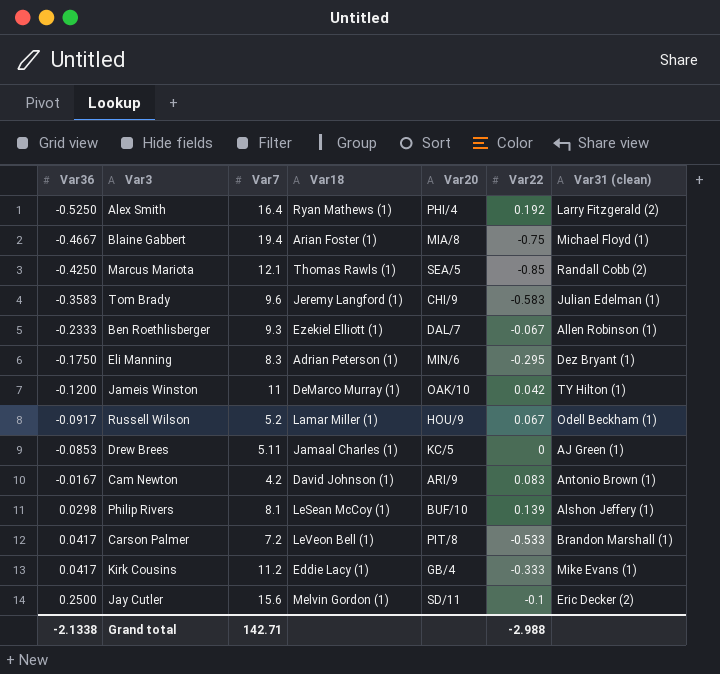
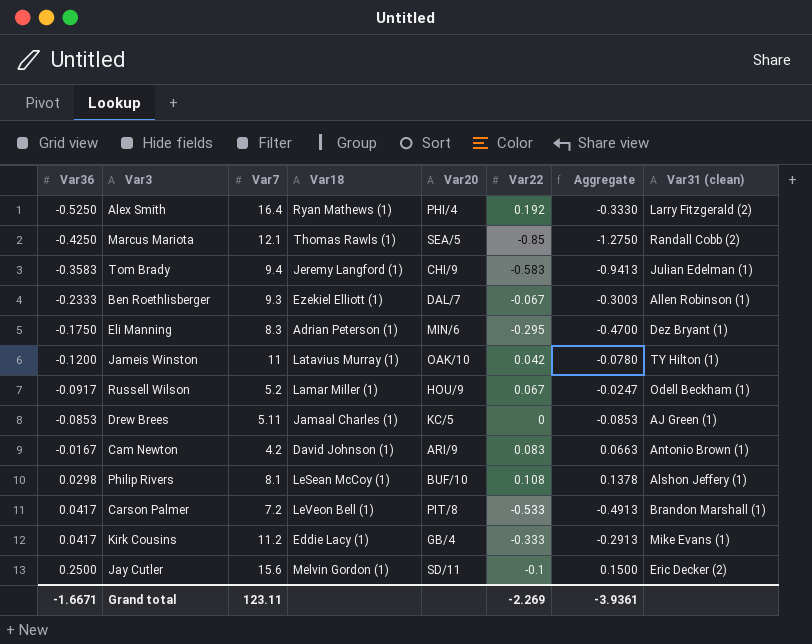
column Aggregate | formula: none -> [Var36] + [Var22]
row Blaine Gabbert: -0.4667 | 19.4 | Arian Foster (1) | MIA/8 | -0.75 | Michael Floyd (1) -> none
Tom Brady | Var7: 9.6 -> 9.4
Jameis Winston | Var18: DeMarco Murray (1) -> Latavius Murray (1)
Philip Rivers | Var22: 0.139 -> 0.108
Grand total | Var36: -2.1338 -> -1.6671
Grand total | Var7: 142.71 -> 123.11
Grand total | Var22: -2.988 -> -2.269

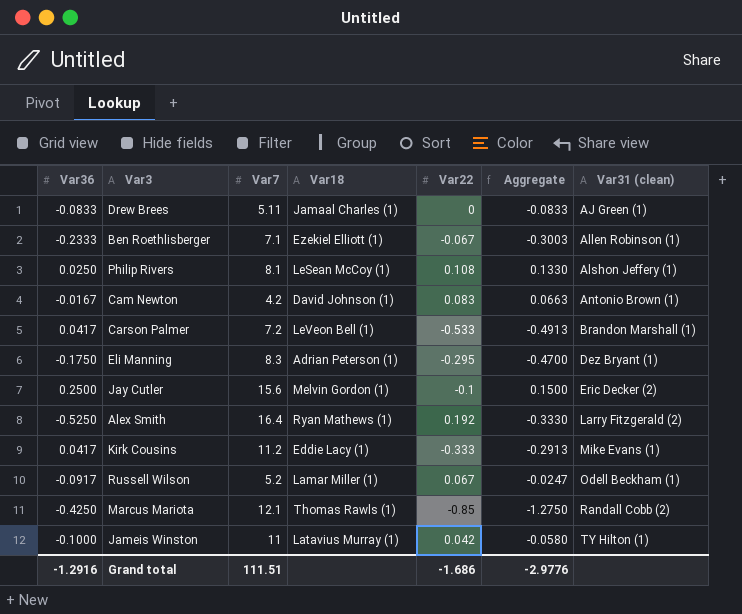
row order: Var36 ascending -> Var31 (clean) ascending
column Var20 | position: 5 -> none
row Tom Brady: -0.3583 | 9.4 | Jeremy Langford (1) | CHI/9 | -0.583 | -0.9413 | Julian Edelman (1) -> none
Drew Brees | Var36: -0.0853 -> -0.0833
Drew Brees | Aggregate: -0.0853 -> -0.0833
Ben Roethlisberger | Var7: 9.3 -> 7.1
Philip Rivers | Var36: 0.0298 -> 0.0250
Philip Rivers | Aggregate: 0.1378 -> 0.1330
Jameis Winston | Var36: -0.1200 -> -0.1000
Jameis Winston | Aggregate: -0.0780 -> -0.0580
Grand total | Var36: -1.6671 -> -1.2916
Grand total | Var7: 123.11 -> 111.51
Grand total | Var22: -2.269 -> -1.686
Grand total | Aggregate: -3.9361 -> -2.9776

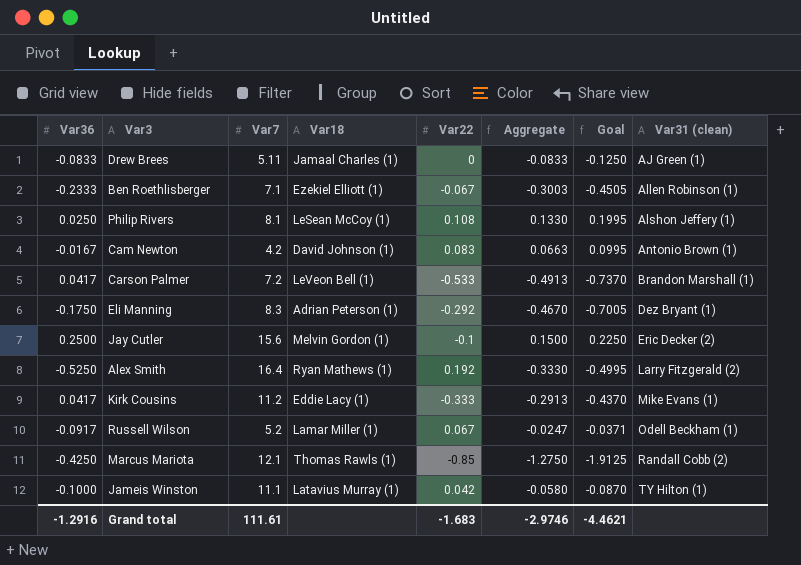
column Goal | formula: none -> [Aggregate] * 1.5
Eli Manning | Var22: -0.295 -> -0.292
Eli Manning | Aggregate: -0.4700 -> -0.4670
Jameis Winston | Var7: 11 -> 11.1
Grand total | Var7: 111.51 -> 111.61
Grand total | Var22: -1.686 -> -1.683
Grand total | Aggregate: -2.9776 -> -2.9746

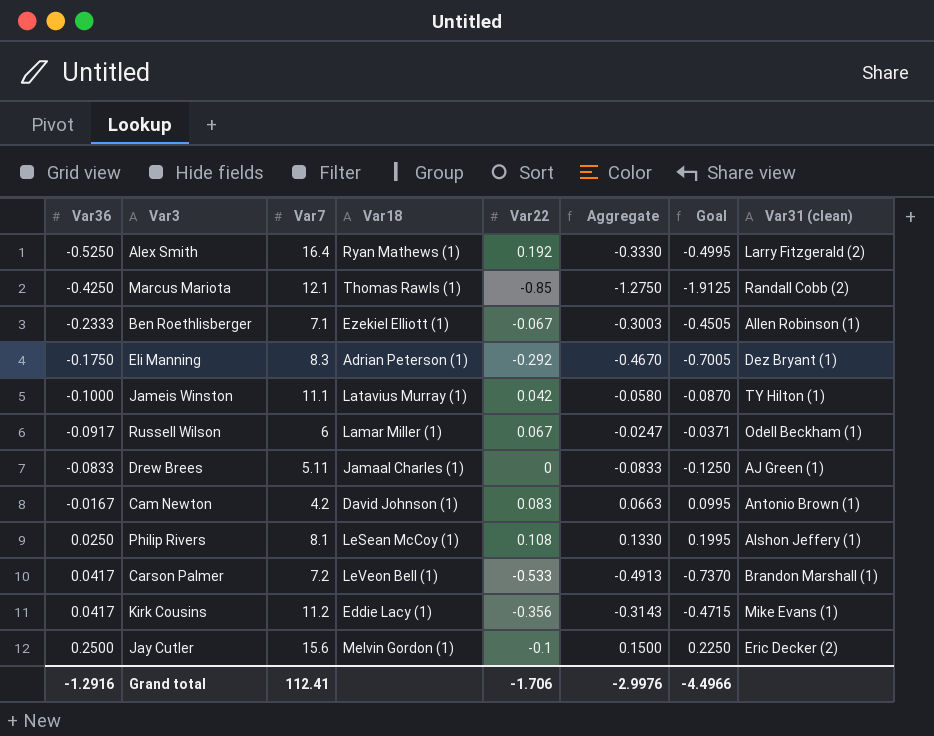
row order: Var31 (clean) ascending -> Var36 ascending
Russell Wilson | Var7: 5.2 -> 6
Kirk Cousins | Var22: -0.333 -> -0.356
Kirk Cousins | Aggregate: -0.2913 -> -0.3143
Kirk Cousins | Goal: -0.4370 -> -0.4715
Grand total | Var7: 111.61 -> 112.41
Grand total | Var22: -1.683 -> -1.706
Grand total | Aggregate: -2.9746 -> -2.9976
Grand total | Goal: -4.4621 -> -4.4966

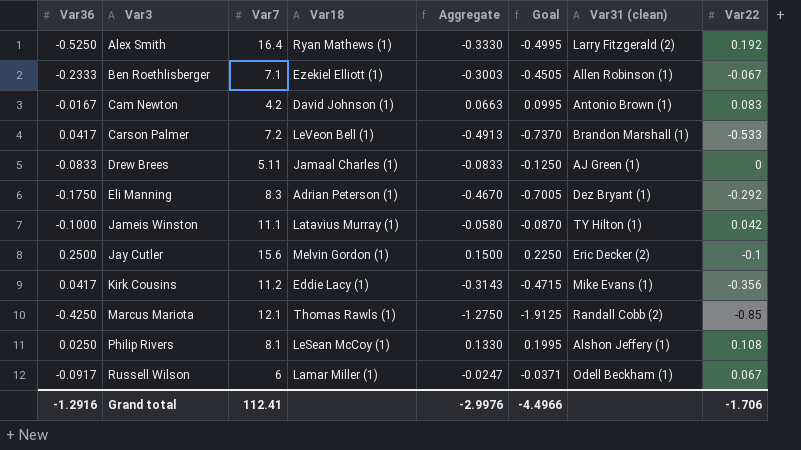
row order: Var36 ascending -> Var3 ascending
column Var22 | position: 5 -> 8

